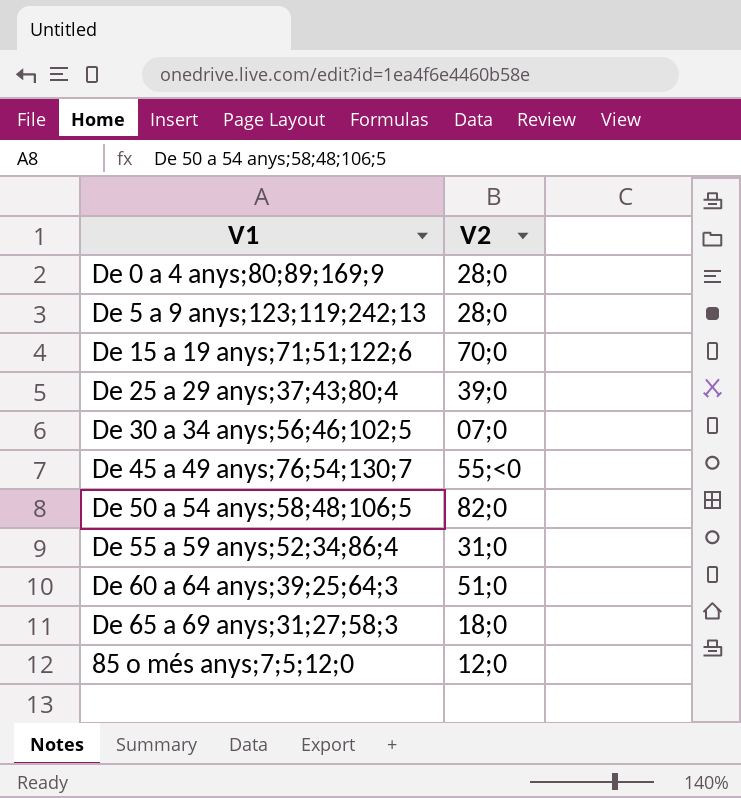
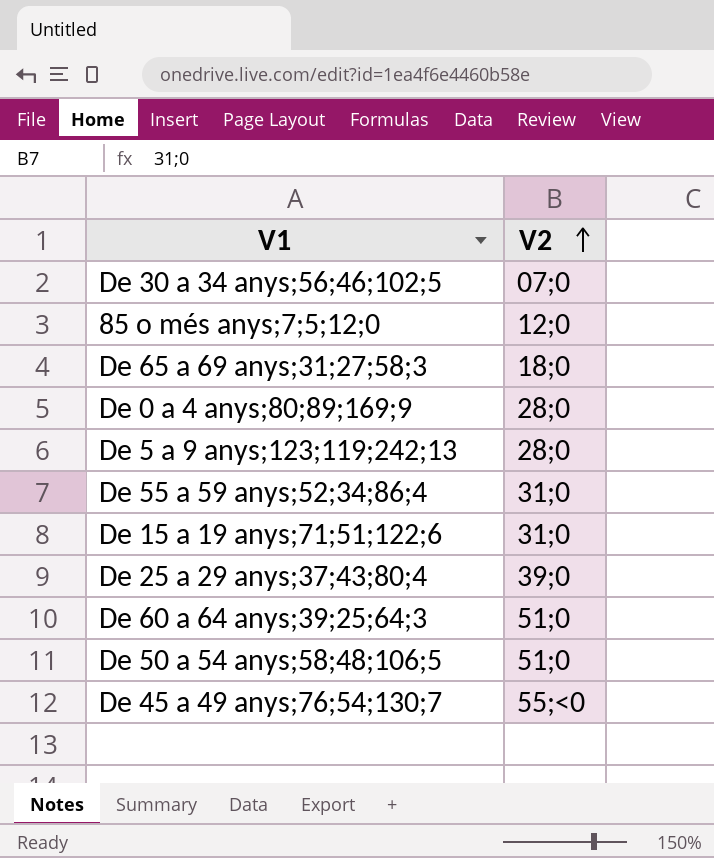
row order: none -> V2 ascending
De 15 a 19 anys;71;51;122;6 | V2: 70;0 -> 31;0
De 50 a 54 anys;58;48;106;5 | V2: 82;0 -> 51;0

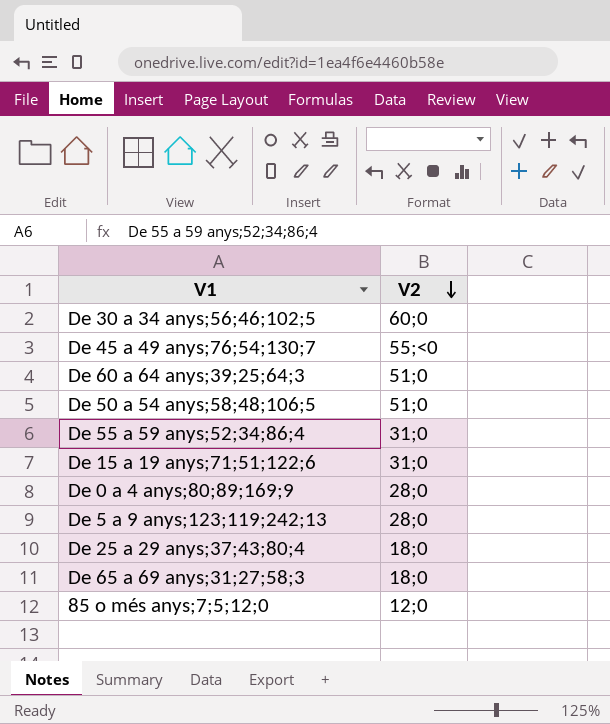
row order: V2 ascending -> V2 descending
De 30 a 34 anys;56;46;102;5 | V2: 07;0 -> 60;0
De 25 a 29 anys;37;43;80;4 | V2: 39;0 -> 18;0

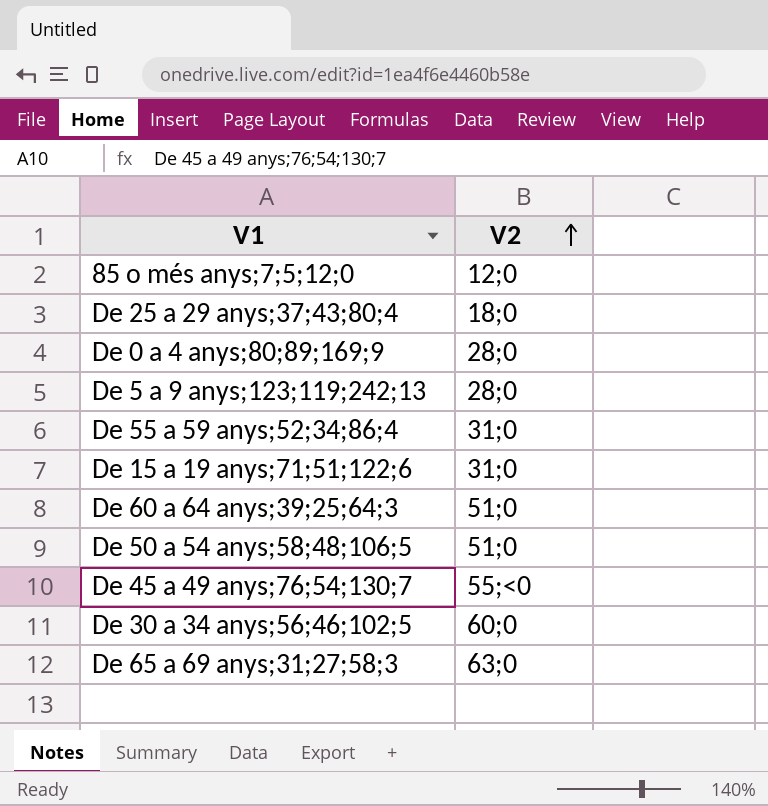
row order: V2 descending -> V2 ascending
De 65 a 69 anys;31;27;58;3 | V2: 18;0 -> 63;0

